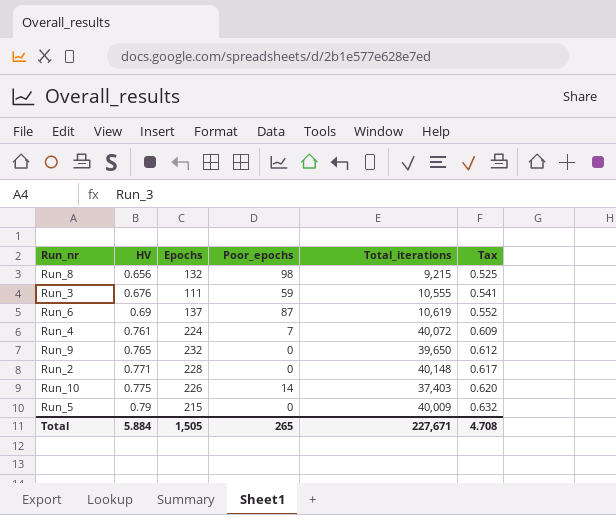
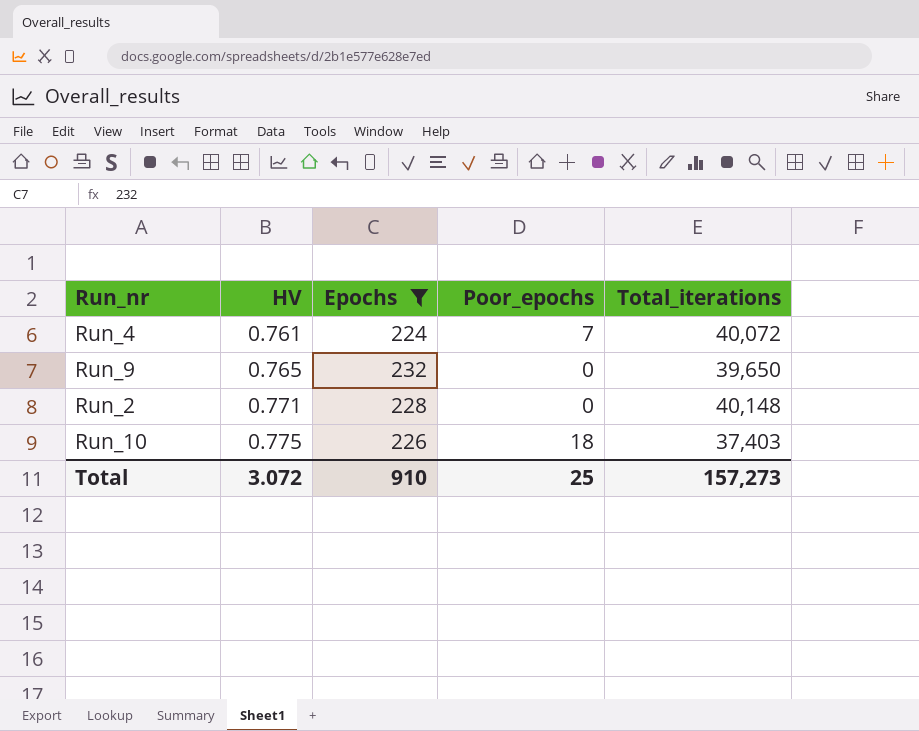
filter: none -> Epochs >= 224
column Tax | formula: [HV] * 0.8 -> none
Run_10 | Poor_epochs: 14 -> 18
Total | HV: 5.884 -> 3.072
Total | Epochs: 1,505 -> 910
Total | Poor_epochs: 265 -> 25
Total | Total_iterations: 227,671 -> 157,273

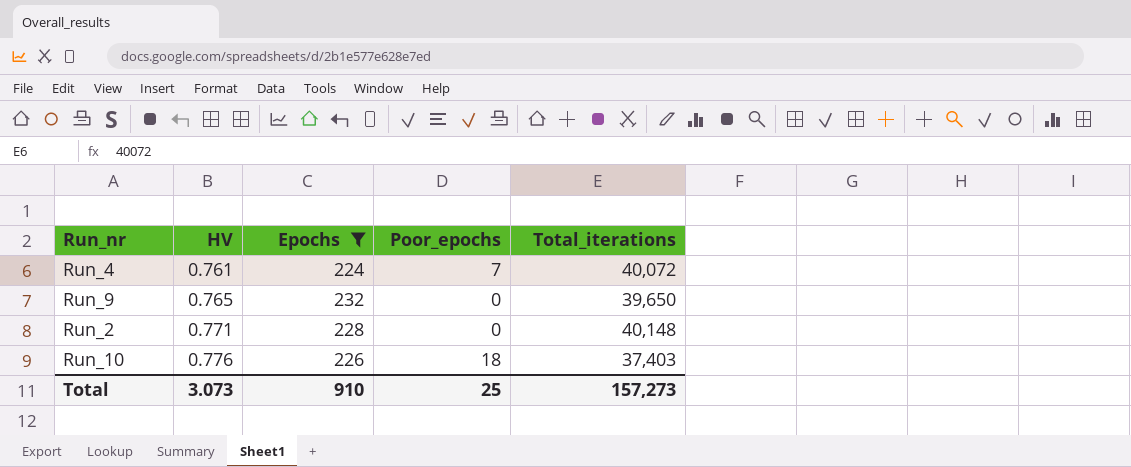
Run_10 | HV: 0.775 -> 0.776
Total | HV: 3.072 -> 3.073

